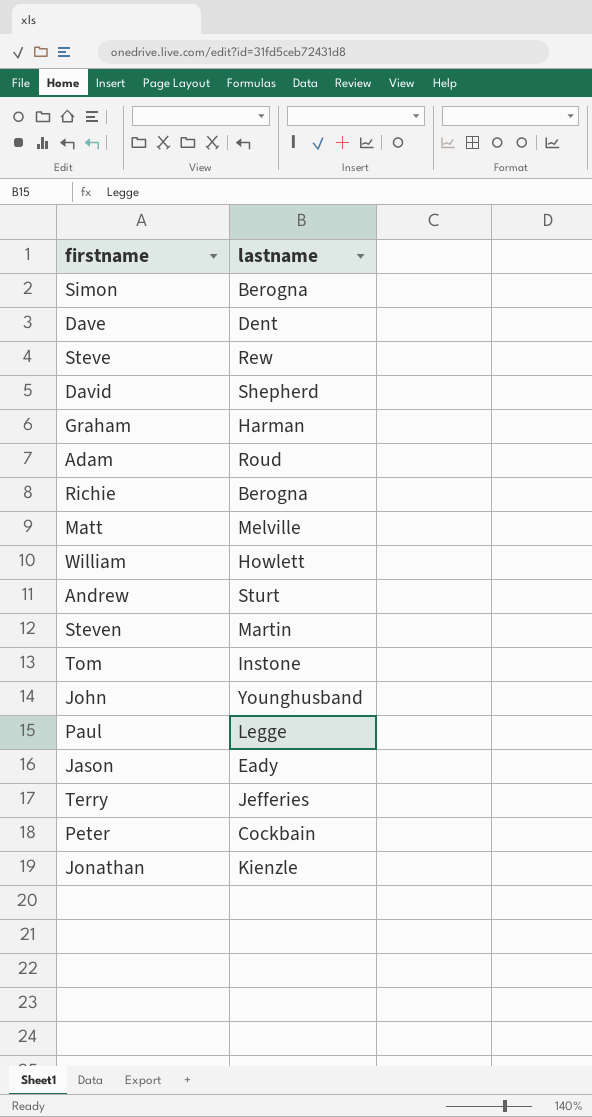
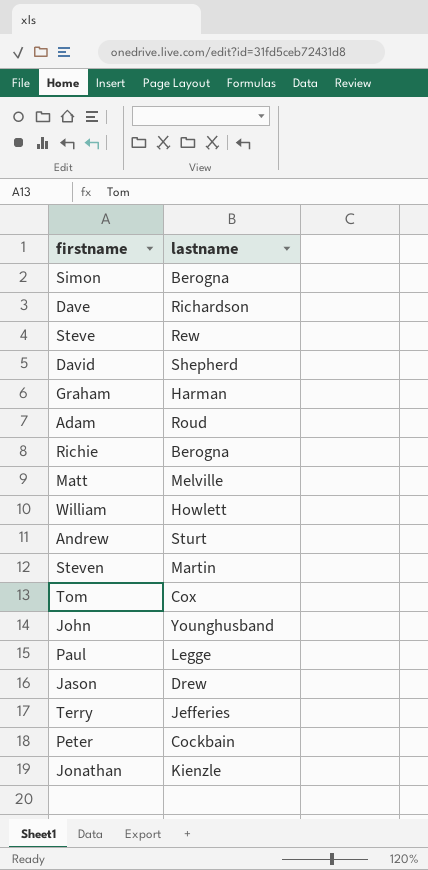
Dave | lastname: Dent -> Richardson
Tom | lastname: Instone -> Cox
Jason | lastname: Eady -> Drew

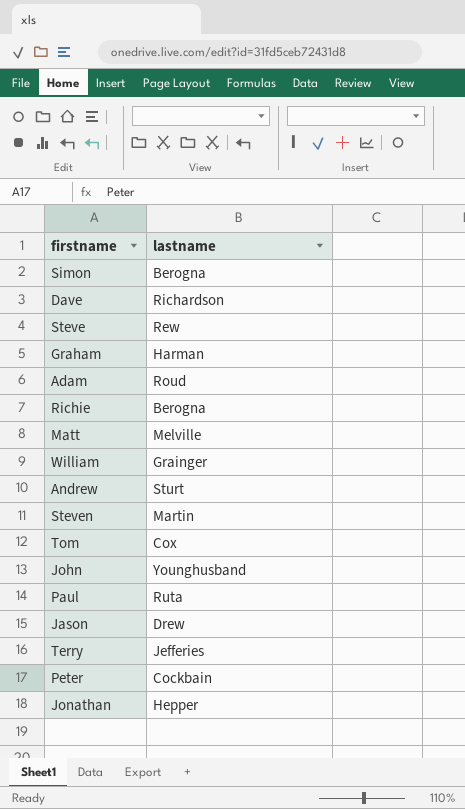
row David: Shepherd -> none
William | lastname: Howlett -> Grainger
Paul | lastname: Legge -> Ruta
Jonathan | lastname: Kienzle -> Hepper

